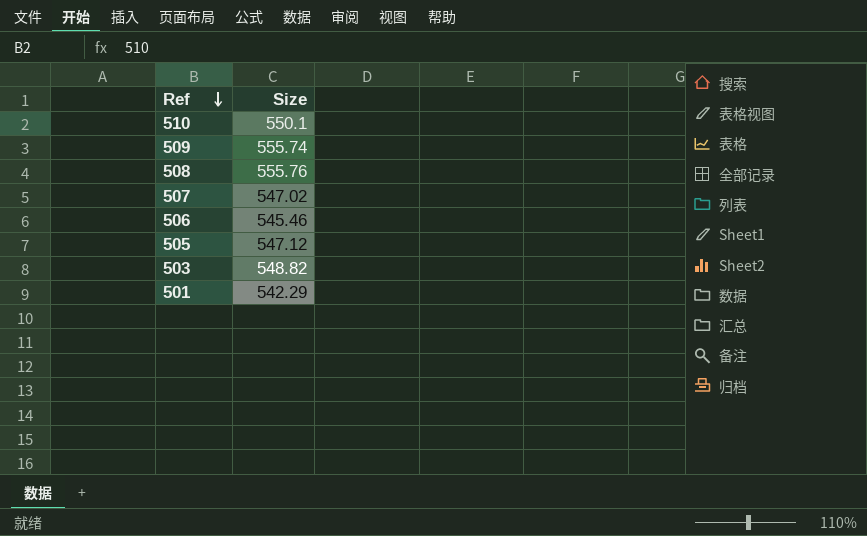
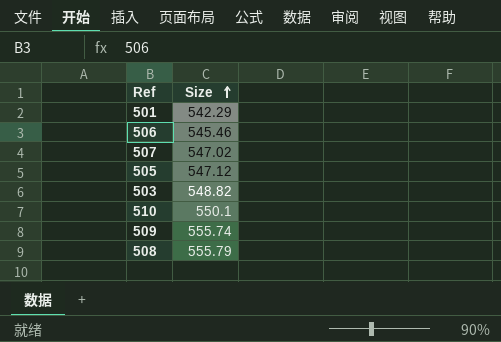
row order: Ref descending -> Size ascending
508 | Size: 555.76 -> 555.79

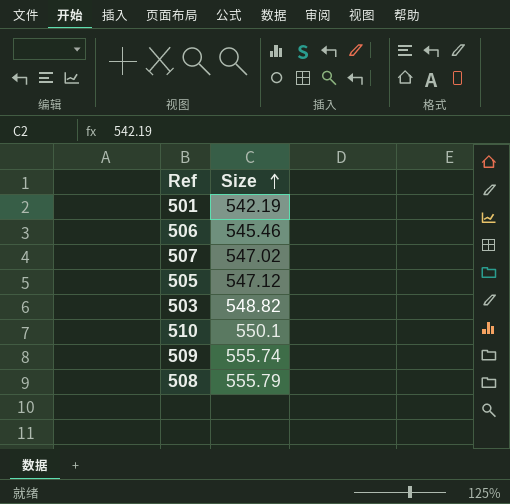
501 | Size: 542.29 -> 542.19

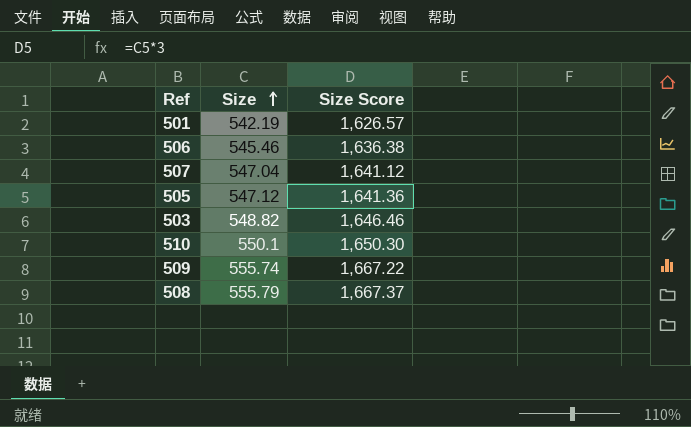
column Size Score | formula: none -> [Size] * 3
507 | Size: 547.02 -> 547.04

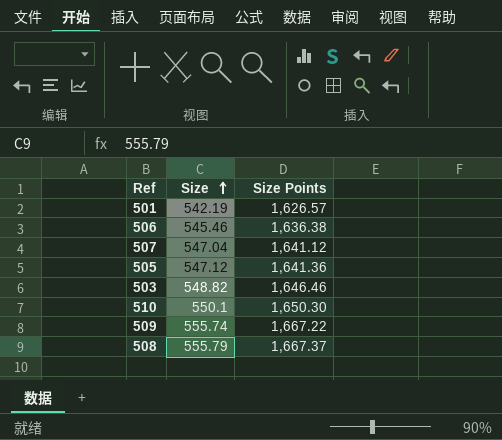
column name: Size Score -> Size Points

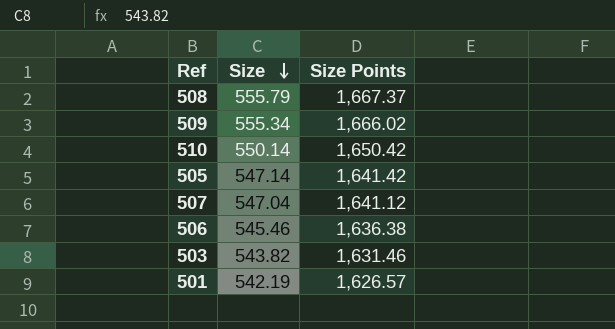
row order: Size ascending -> Size descending
509 | Size: 555.74 -> 555.34
509 | Size Points: 1,667.22 -> 1,666.02
510 | Size: 550.1 -> 550.14
510 | Size Points: 1,650.30 -> 1,650.42
505 | Size: 547.12 -> 547.14
505 | Size Points: 1,641.36 -> 1,641.42
503 | Size: 548.82 -> 543.82
503 | Size Points: 1,646.46 -> 1,631.46

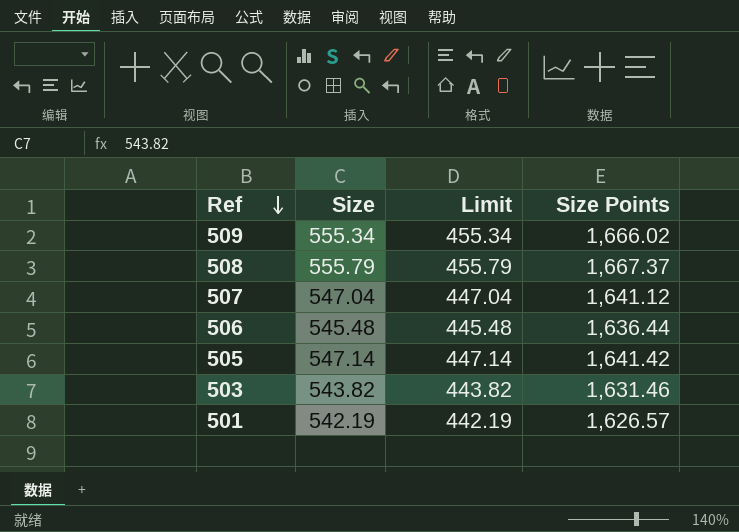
row order: Size descending -> Ref descending
column Limit | formula: none -> [Size] - 100
row 510: 550.14 | 1,650.42 -> none
506 | Size: 545.46 -> 545.48
506 | Size Points: 1,636.38 -> 1,636.44

